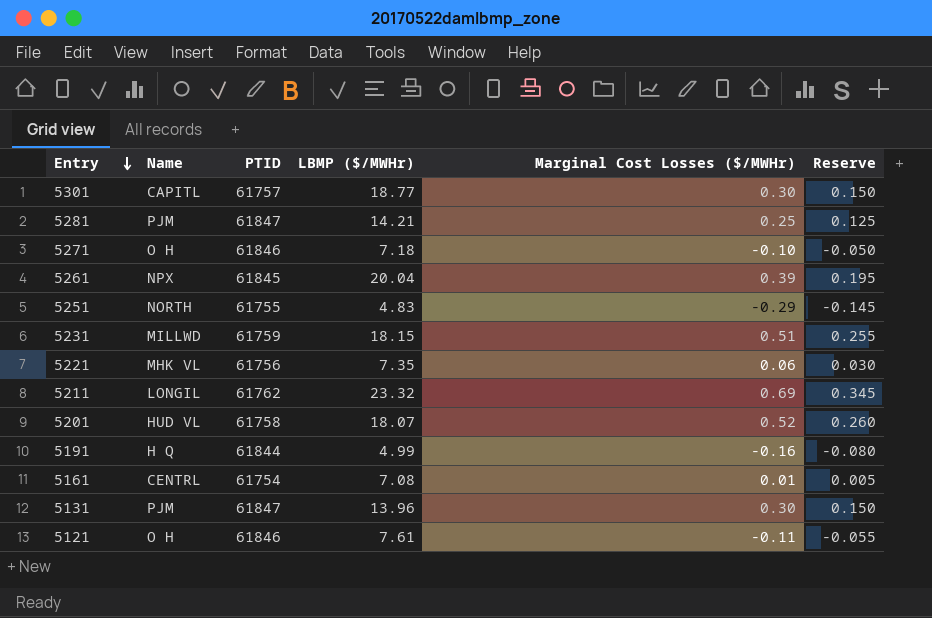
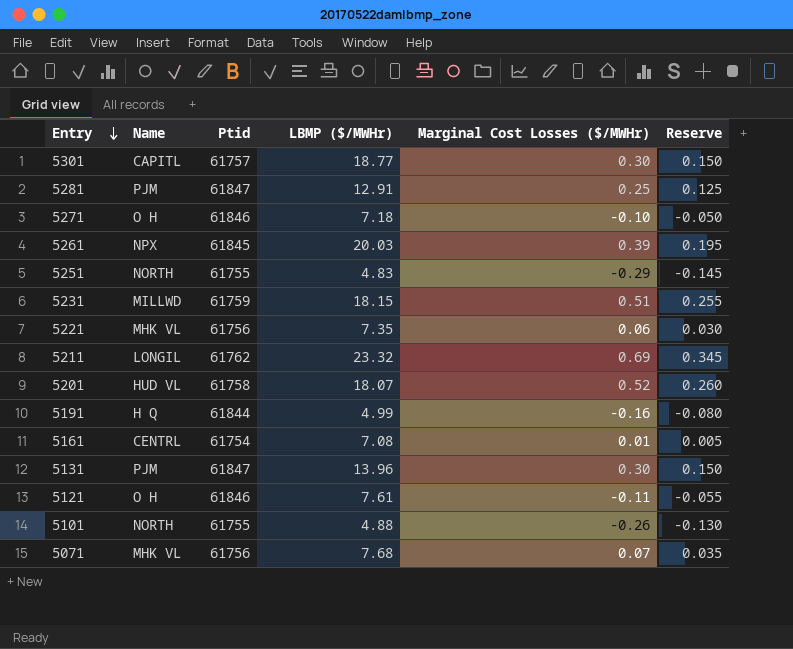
column name: PTID -> Ptid
5281 | LBMP ($/MWHr): 14.21 -> 12.91
5261 | LBMP ($/MWHr): 20.04 -> 20.03
row 5101: none -> NORTH | 61755 | 4.88 | -0.26 | -0.130
row 5071: none -> MHK VL | 61756 | 7.68 | 0.07 | 0.035

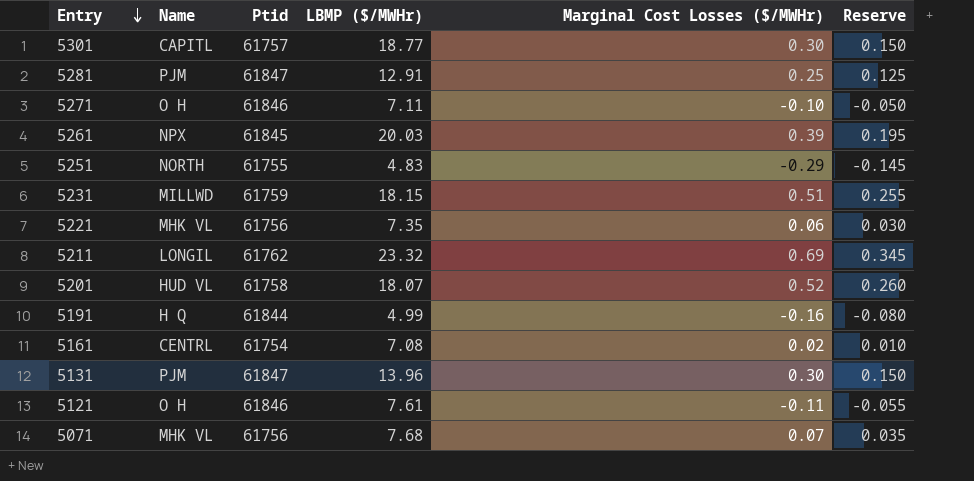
row 5101: NORTH | 61755 | 4.88 | -0.26 | -0.130 -> none
5271 | LBMP ($/MWHr): 7.18 -> 7.11
5161 | Marginal Cost Losses ($/MWHr): 0.01 -> 0.02
5161 | Reserve: 0.005 -> 0.010

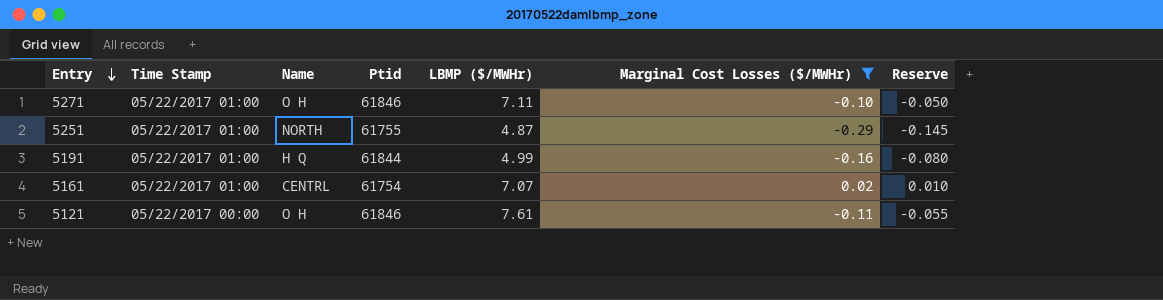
filter: none -> Marginal Cost Losses ($/MWHr) <= 0.02
column Time Stamp | position: none -> 2
5251 | LBMP ($/MWHr): 4.83 -> 4.87
5161 | LBMP ($/MWHr): 7.08 -> 7.07

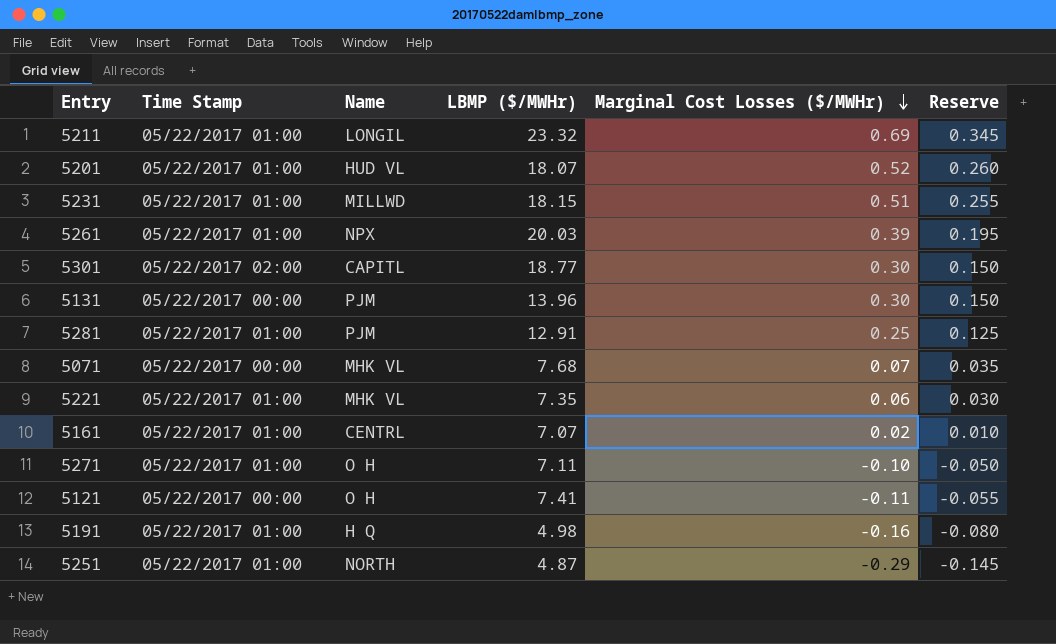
filter: Marginal Cost Losses ($/MWHr) <= 0.02 -> none
row order: Entry descending -> Marginal Cost Losses ($/MWHr) descending
column Ptid | position: 4 -> none
5121 | LBMP ($/MWHr): 7.61 -> 7.41
5191 | LBMP ($/MWHr): 4.99 -> 4.98

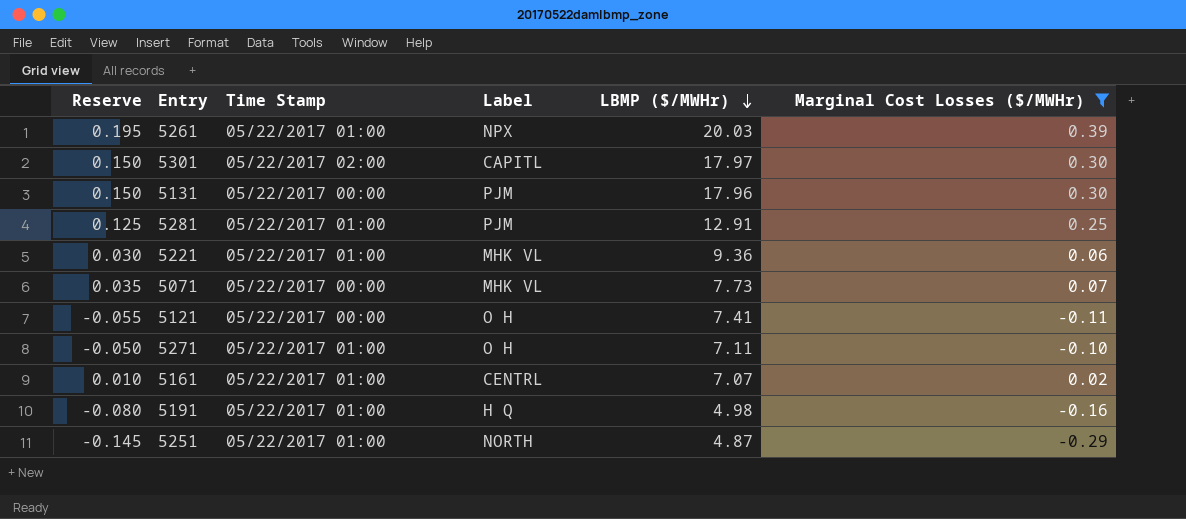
filter: none -> Marginal Cost Losses ($/MWHr) <= 0.39
row order: Marginal Cost Losses ($/MWHr) descending -> LBMP ($/MWHr) descending
column Reserve | position: 6 -> 1
column name: Name -> Label
5301 | LBMP ($/MWHr): 18.77 -> 17.97
5131 | LBMP ($/MWHr): 13.96 -> 17.96
5221 | LBMP ($/MWHr): 7.35 -> 9.36
5071 | LBMP ($/MWHr): 7.68 -> 7.73

